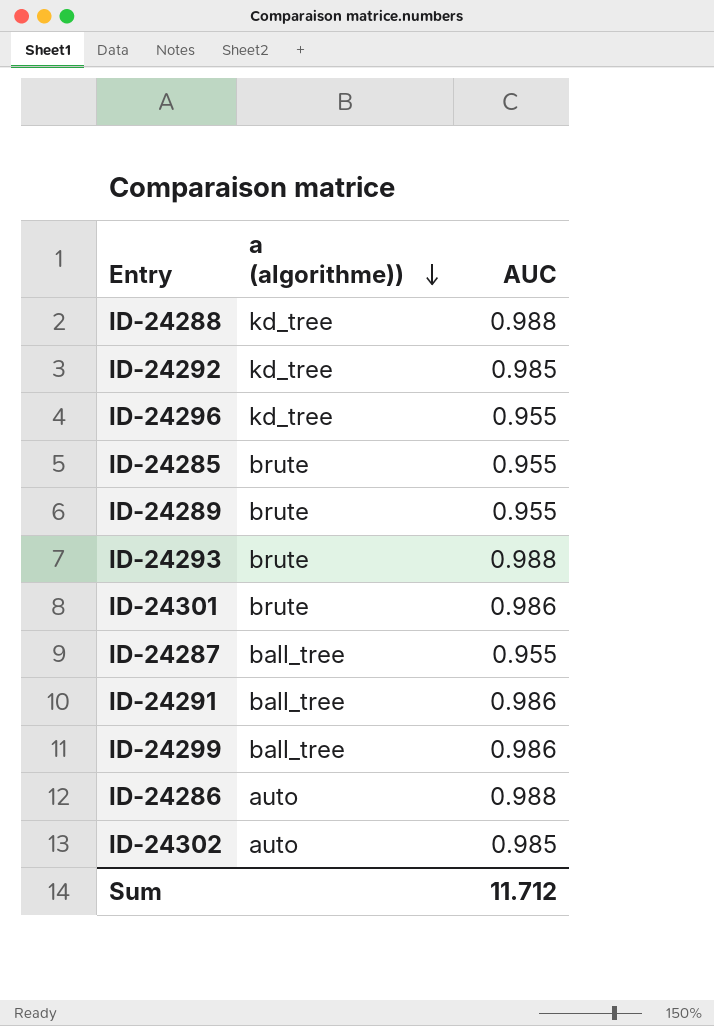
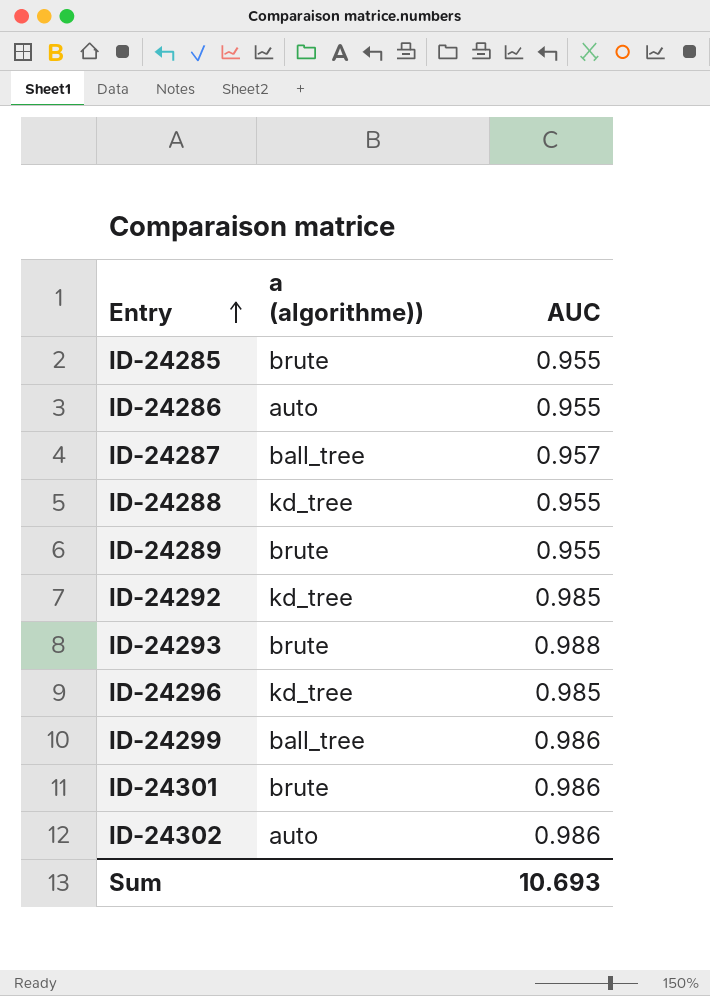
row order: a (algorithme)) descending -> Entry ascending
row ID-24291: ball_tree | 0.986 -> none
ID-24286 | AUC: 0.988 -> 0.955
ID-24287 | AUC: 0.955 -> 0.957
ID-24288 | AUC: 0.988 -> 0.955
ID-24296 | AUC: 0.955 -> 0.985
ID-24302 | AUC: 0.985 -> 0.986
Sum | AUC: 11.712 -> 10.693

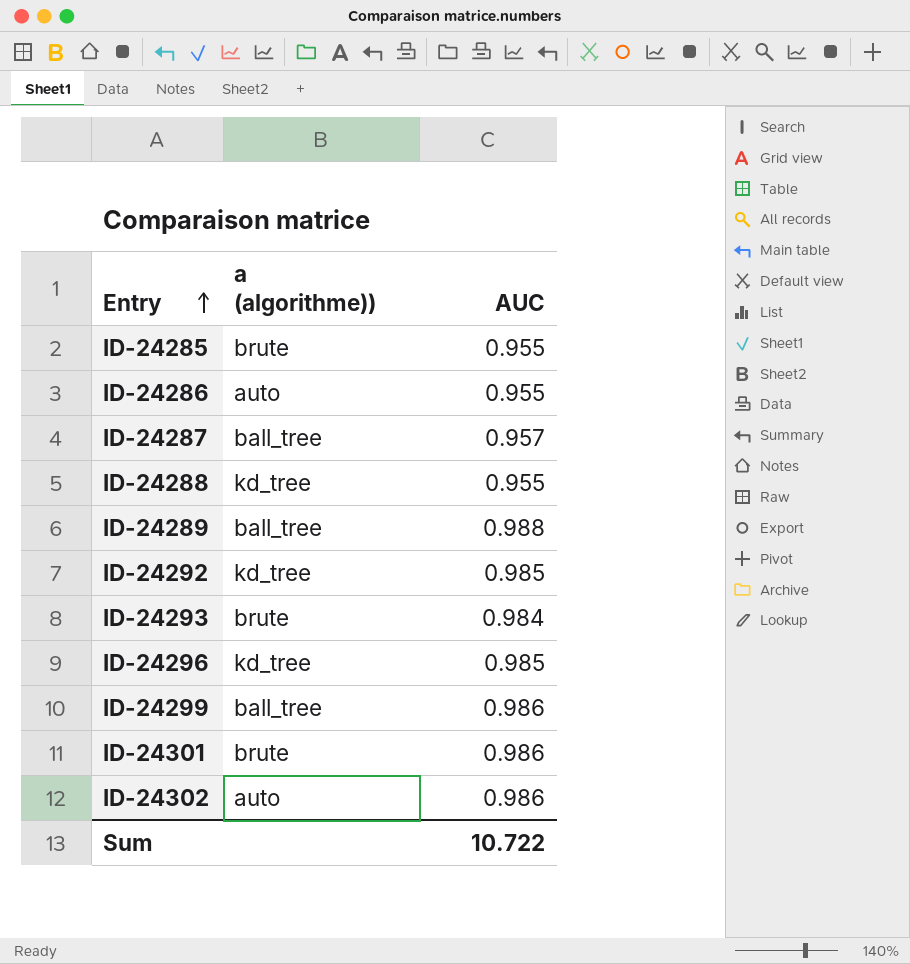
ID-24289 | a (algorithme)): brute -> ball_tree
ID-24289 | AUC: 0.955 -> 0.988
ID-24293 | AUC: 0.988 -> 0.984
Sum | AUC: 10.693 -> 10.722

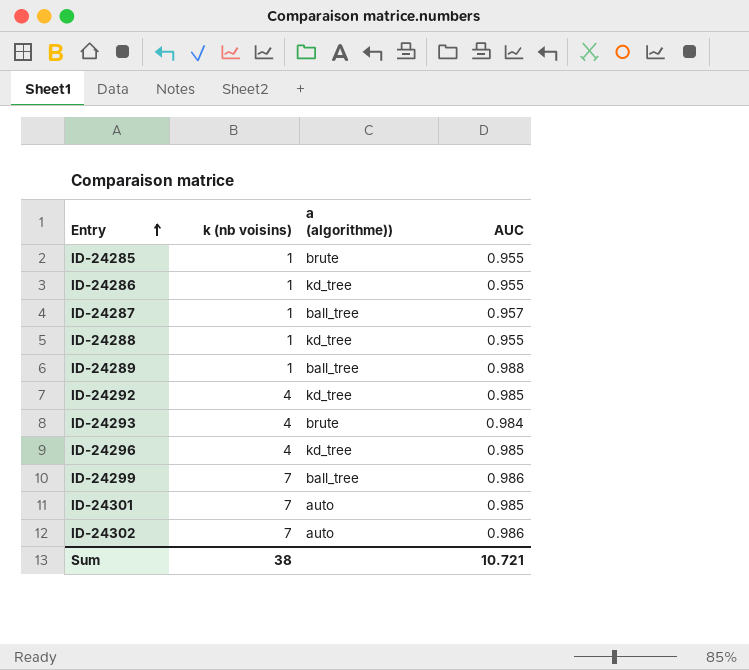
column k (nb voisins) | position: none -> 2
ID-24286 | a (algorithme)): auto -> kd_tree
ID-24301 | a (algorithme)): brute -> auto
ID-24301 | AUC: 0.986 -> 0.985
Sum | AUC: 10.722 -> 10.721

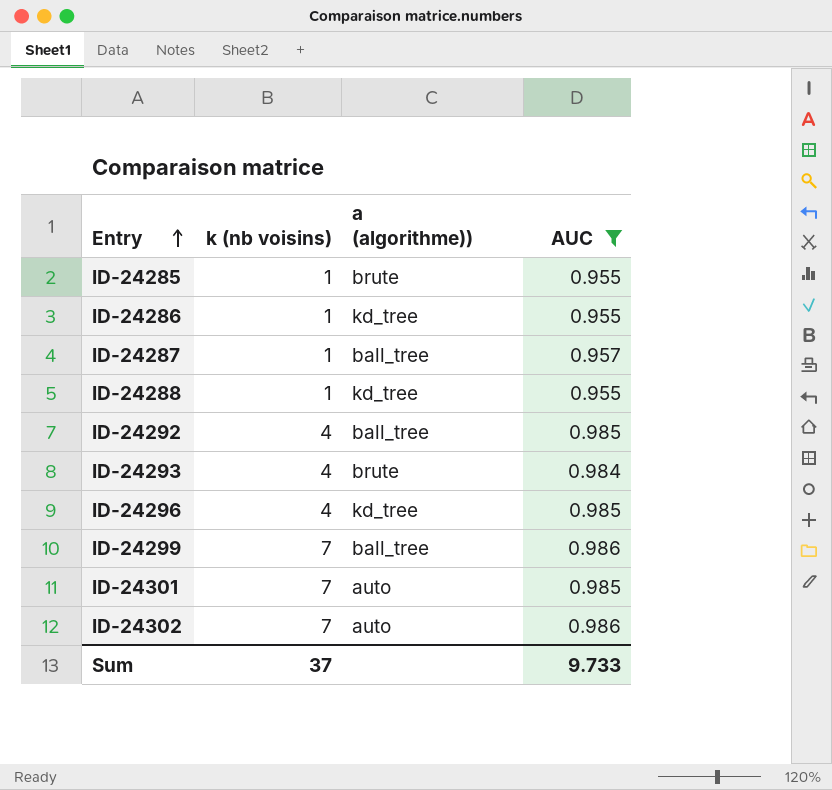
filter: none -> AUC != 0.988
ID-24292 | a (algorithme)): kd_tree -> ball_tree
Sum | k (nb voisins): 38 -> 37
Sum | AUC: 10.721 -> 9.733

